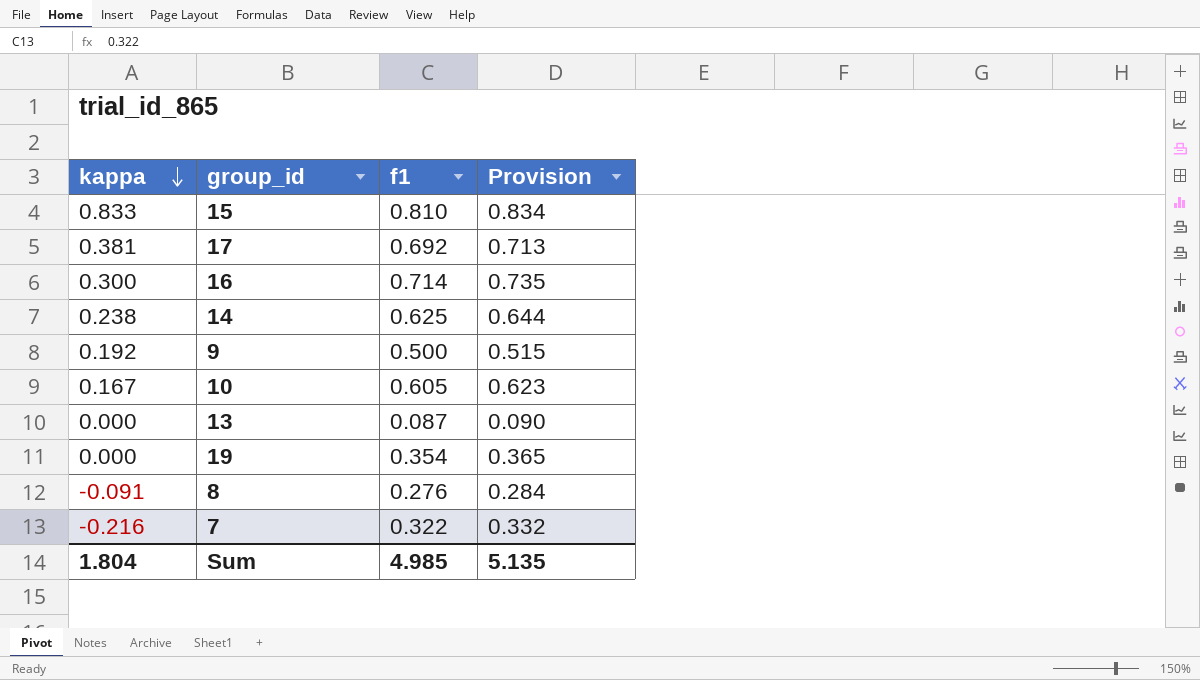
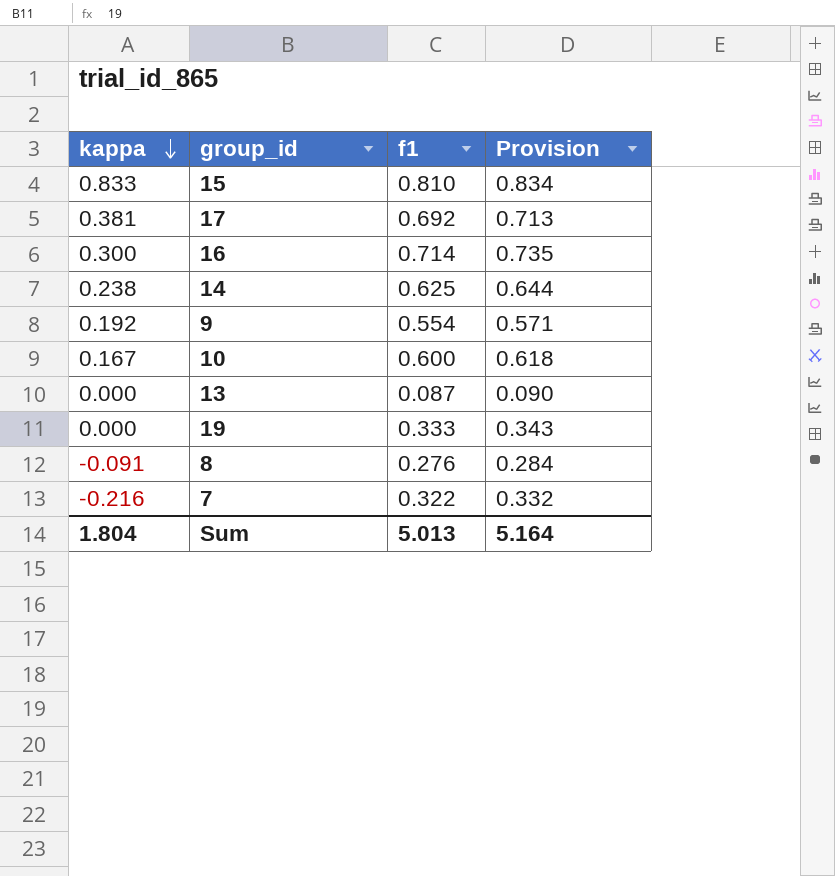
9 | f1: 0.500 -> 0.554
9 | Provision: 0.515 -> 0.571
10 | f1: 0.605 -> 0.600
10 | Provision: 0.623 -> 0.618
19 | f1: 0.354 -> 0.333
19 | Provision: 0.365 -> 0.343
Sum | f1: 4.985 -> 5.013
Sum | Provision: 5.135 -> 5.164

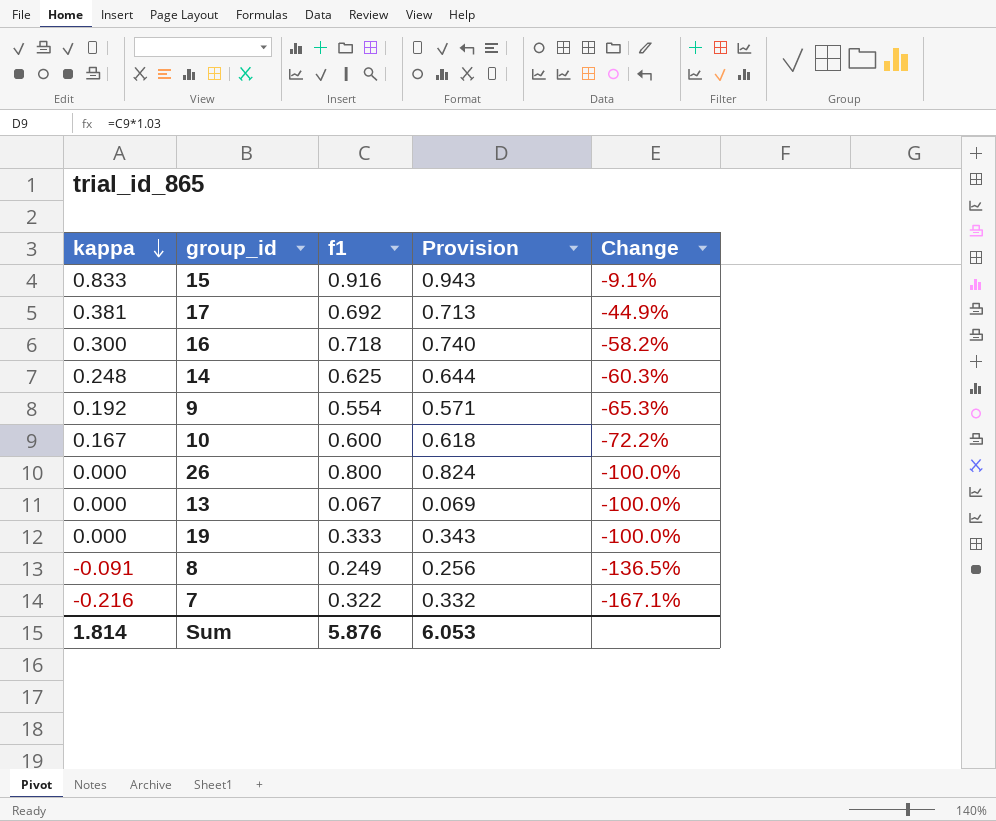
column Change | formula: none -> ([kappa] - [f1]) / [f1]
15 | f1: 0.810 -> 0.916
15 | Provision: 0.834 -> 0.943
16 | f1: 0.714 -> 0.718
16 | Provision: 0.735 -> 0.740
14 | kappa: 0.238 -> 0.248
row 26: none -> 0.000 | 0.800 | 0.824 | -100.0%
13 | f1: 0.087 -> 0.067
13 | Provision: 0.090 -> 0.069
8 | f1: 0.276 -> 0.249
8 | Provision: 0.284 -> 0.256
Sum | kappa: 1.804 -> 1.814
Sum | f1: 5.013 -> 5.876
Sum | Provision: 5.164 -> 6.053

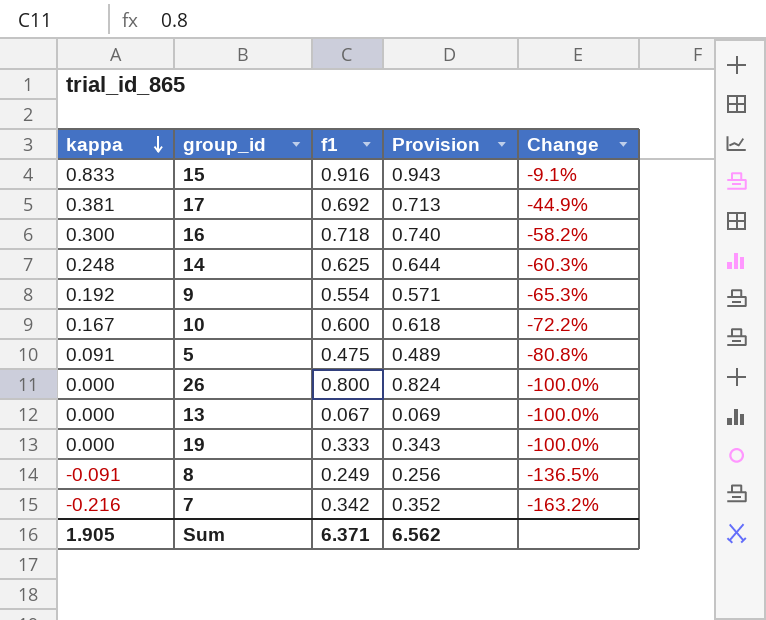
row 5: none -> 0.091 | 0.475 | 0.489 | -80.8%
7 | f1: 0.322 -> 0.342
7 | Provision: 0.332 -> 0.352
7 | Change: -167.1% -> -163.2%
Sum | kappa: 1.814 -> 1.905
Sum | f1: 5.876 -> 6.371
Sum | Provision: 6.053 -> 6.562

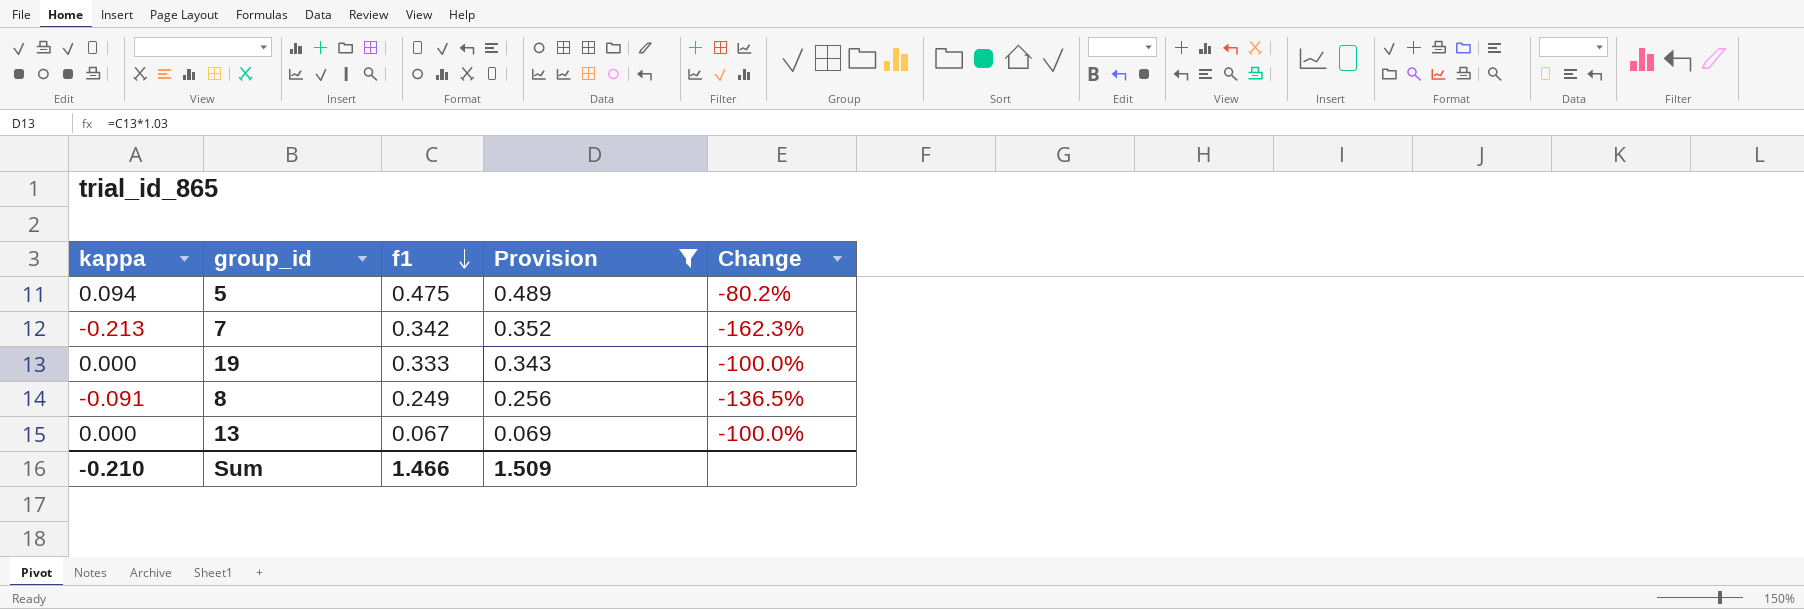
filter: none -> Provision <= 0.489
row order: kappa descending -> f1 descending
5 | kappa: 0.091 -> 0.094
5 | Change: -80.8% -> -80.2%
7 | kappa: -0.216 -> -0.213
7 | Change: -163.2% -> -162.3%
Sum | kappa: 1.905 -> -0.210
Sum | f1: 6.371 -> 1.466
Sum | Provision: 6.562 -> 1.509

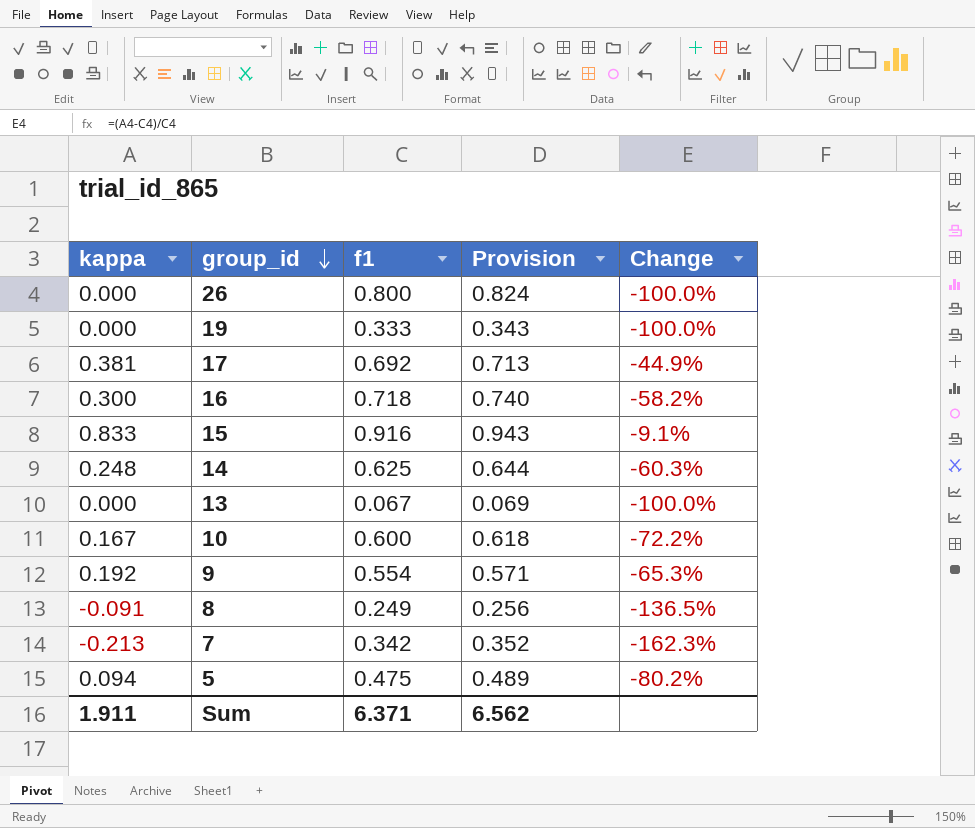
filter: Provision <= 0.489 -> none
row order: f1 descending -> group_id descending
Sum | kappa: -0.210 -> 1.911
Sum | f1: 1.466 -> 6.371
Sum | Provision: 1.509 -> 6.562

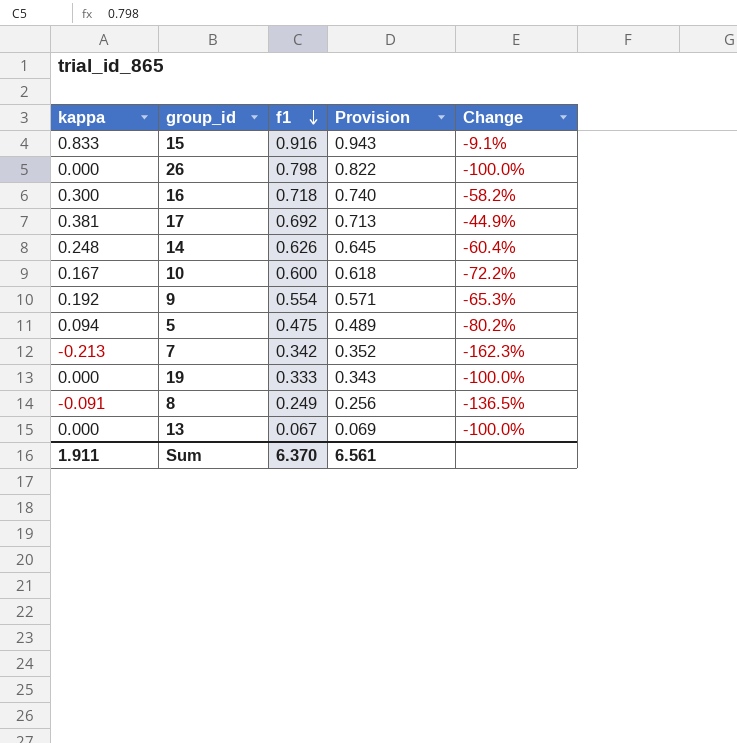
row order: group_id descending -> f1 descending
26 | f1: 0.800 -> 0.798
26 | Provision: 0.824 -> 0.822
14 | f1: 0.625 -> 0.626
14 | Provision: 0.644 -> 0.645
14 | Change: -60.3% -> -60.4%
Sum | f1: 6.371 -> 6.370
Sum | Provision: 6.562 -> 6.561

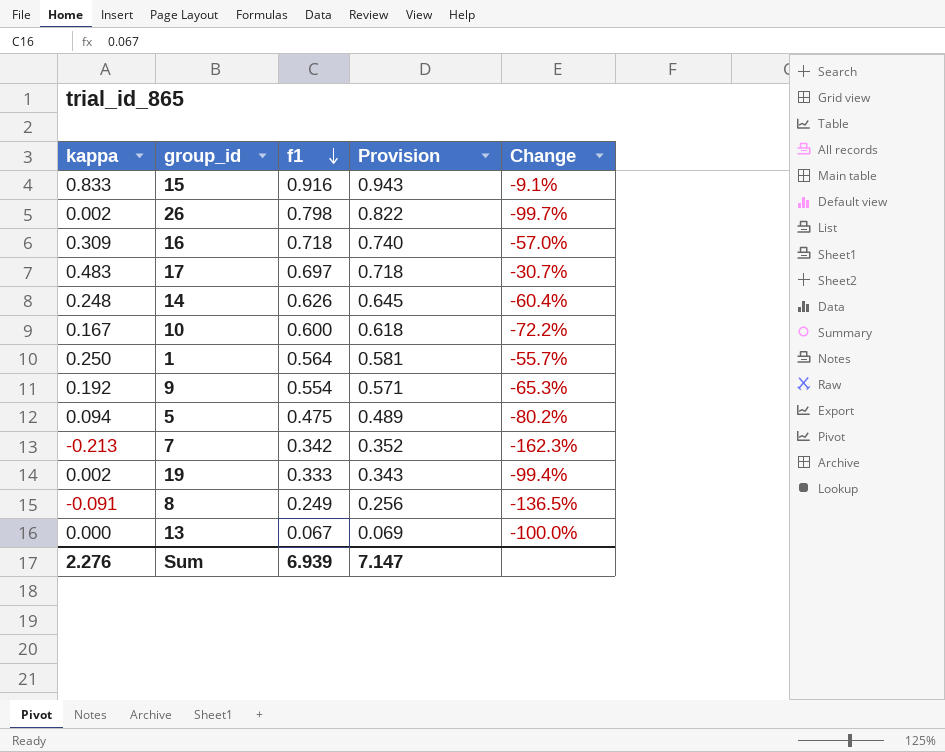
26 | kappa: 0.000 -> 0.002
26 | Change: -100.0% -> -99.7%
16 | kappa: 0.300 -> 0.309
16 | Change: -58.2% -> -57.0%
17 | kappa: 0.381 -> 0.483
17 | f1: 0.692 -> 0.697
17 | Provision: 0.713 -> 0.718
17 | Change: -44.9% -> -30.7%
row 1: none -> 0.250 | 0.564 | 0.581 | -55.7%
19 | kappa: 0.000 -> 0.002
19 | Change: -100.0% -> -99.4%
Sum | kappa: 1.911 -> 2.276
Sum | f1: 6.370 -> 6.939
Sum | Provision: 6.561 -> 7.147

